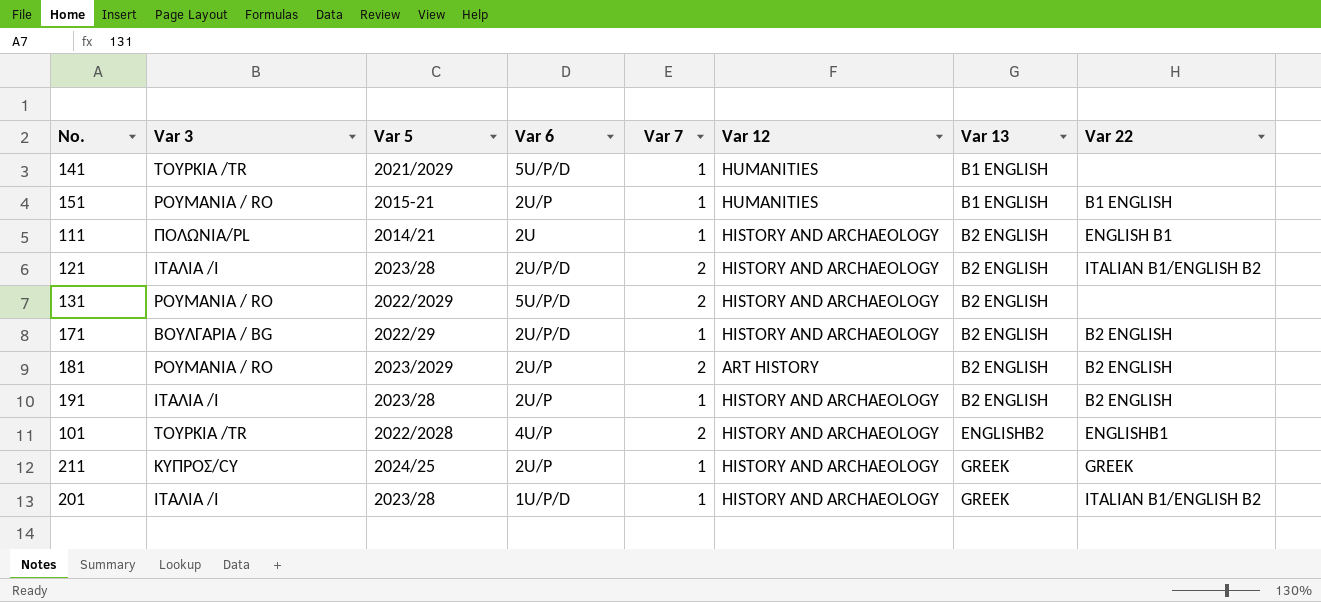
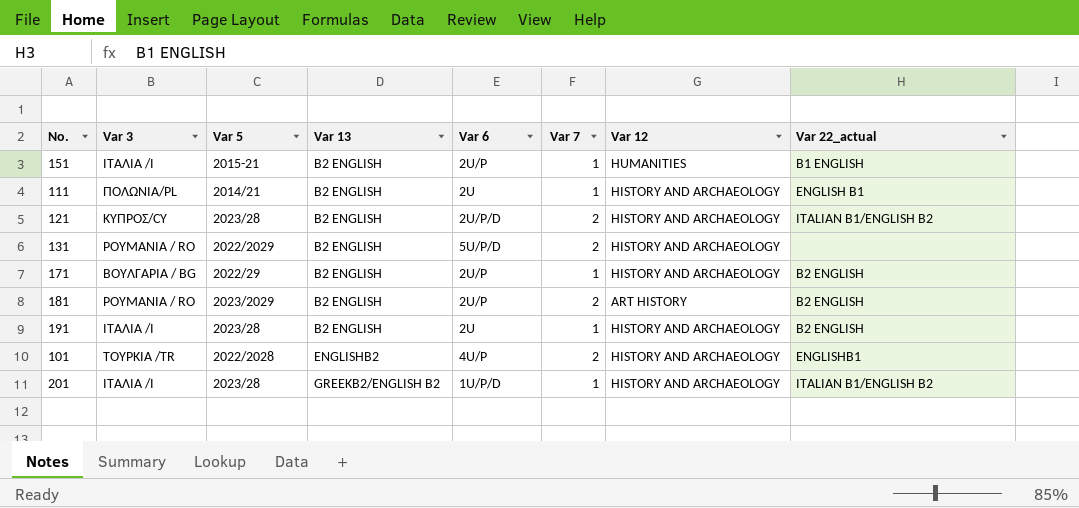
column Var 13 | position: 7 -> 4
column name: Var 22 -> Var 22_actual
row 141: ΤΟΥΡΚΙΑ /TR | 2021/2029 | 5U/P/D | 1 | HUMANITIES | B1 ENGLISH | none -> none
row 211: ΚΥΠΡΟΣ/CY | 2024/25 | 2U/P | 1 | HISTORY AND ARCHAEOLOGY | GREEK | GREEK -> none
151 | Var 3: ΡΟΥΜΑΝΙΑ / RO -> ΙΤΑΛΙΑ /Ι
151 | Var 13: B1 ENGLISH -> B2 ENGLISH
121 | Var 3: ΙΤΑΛΙΑ /Ι -> ΚΥΠΡΟΣ/CY
171 | Var 6: 2U/P/D -> 2U/P
191 | Var 6: 2U/P -> 2U
201 | Var 13: GREEK -> GREEKB2/ENGLISH B2

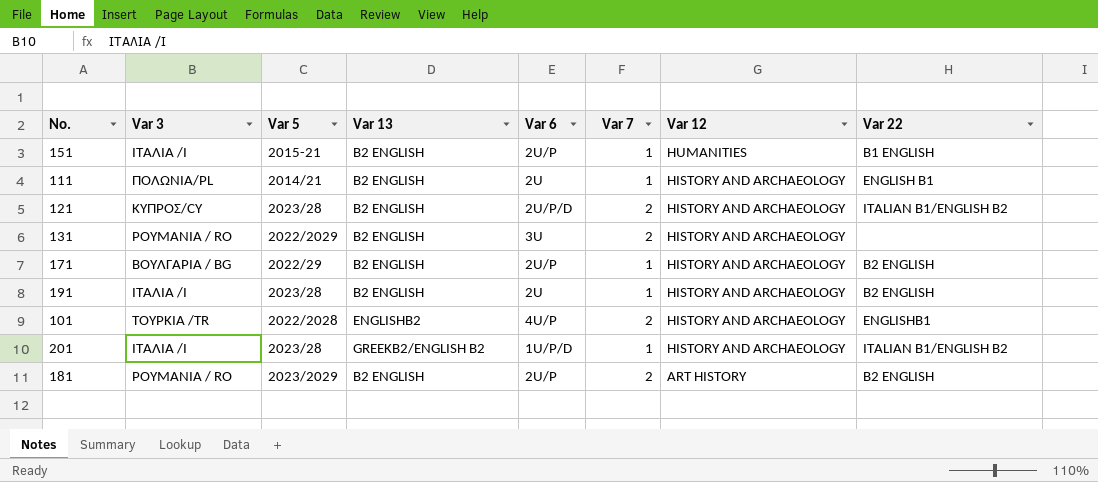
row order: Var 13 ascending -> Var 12 descending
column name: Var 22_actual -> Var 22
131 | Var 6: 5U/P/D -> 3U

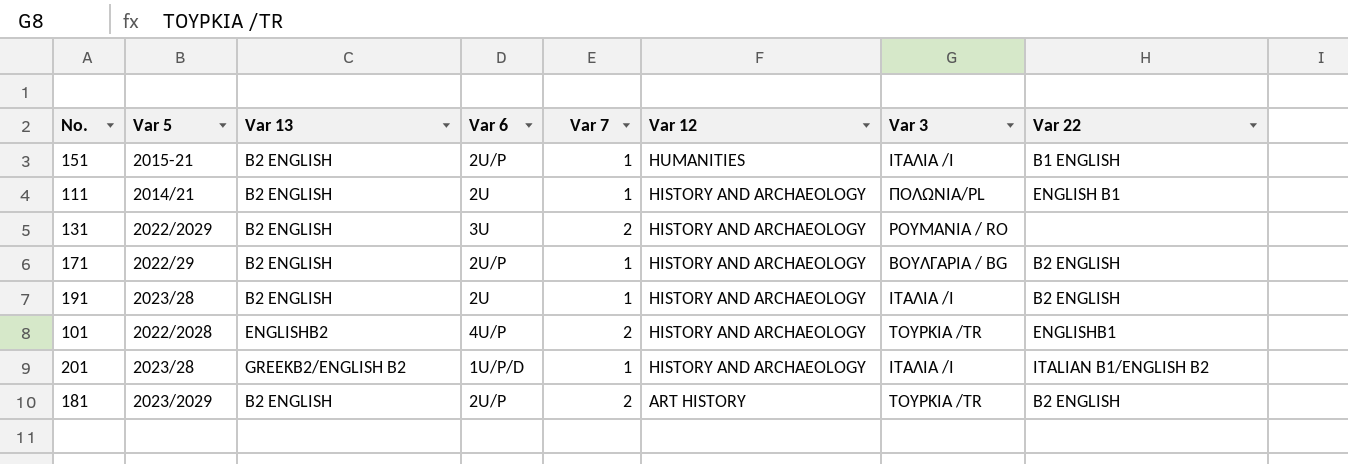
column Var 3 | position: 2 -> 7
row 121: ΚΥΠΡΟΣ/CY | 2023/28 | B2 ENGLISH | 2U/P/D | 2 | HISTORY AND ARCHAEOLOGY | ITALIAN B1/ENGLISH B2 -> none
181 | Var 3: ΡΟΥΜΑΝΙΑ / RO -> ΤΟΥΡΚΙΑ /TR

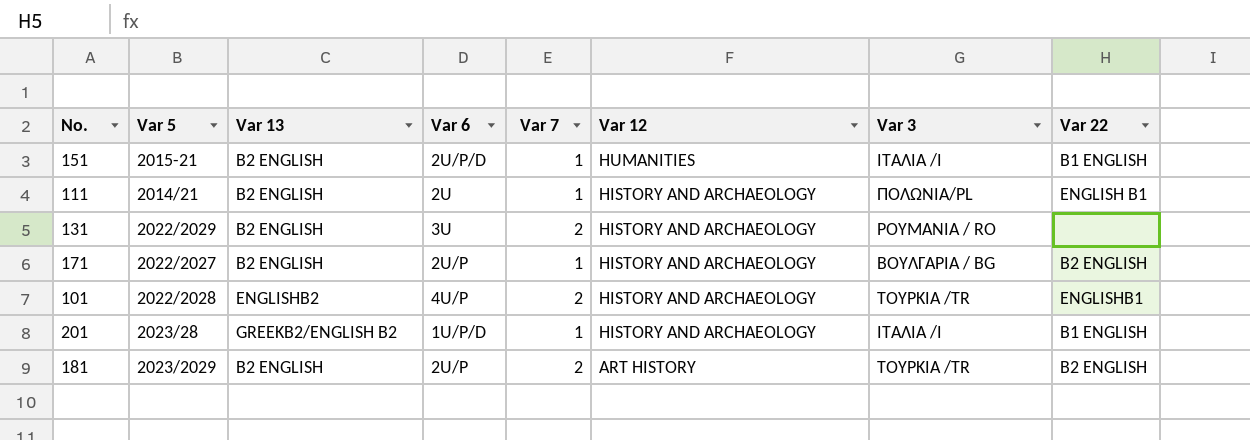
row 191: 2023/28 | B2 ENGLISH | 2U | 1 | HISTORY AND ARCHAEOLOGY | ΙΤΑΛΙΑ /Ι | B2 ENGLISH -> none
151 | Var 6: 2U/P -> 2U/P/D
171 | Var 5: 2022/29 -> 2022/2027
201 | Var 22: ITALIAN B1/ENGLISH B2 -> B1 ENGLISH

